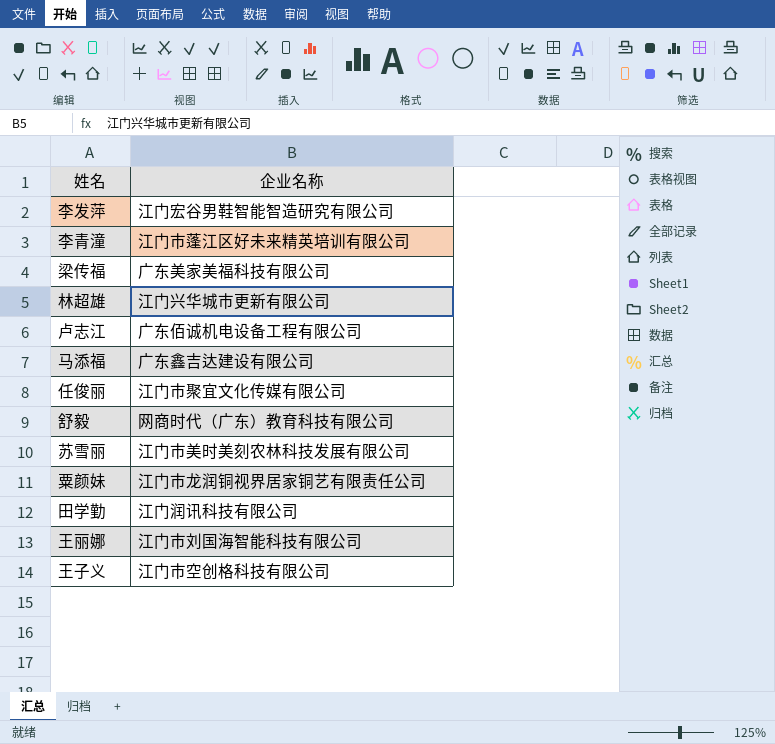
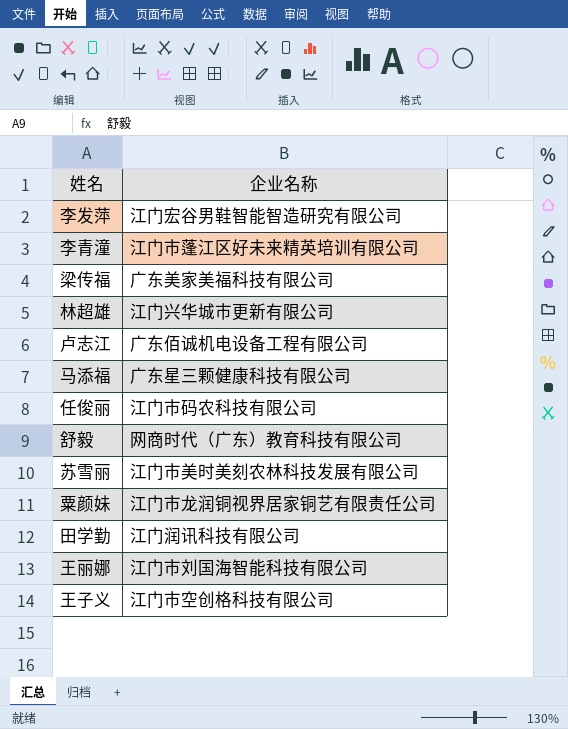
马添福 | 企业名称: 广东鑫吉达建设有限公司 -> 广东星三颗健康科技有限公司
任俊丽 | 企业名称: 江门市聚宜文化传媒有限公司 -> 江门市码农科技有限公司

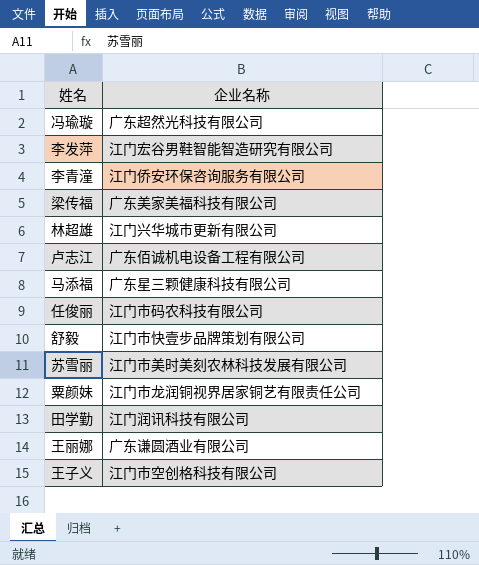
row 冯瑜璇: none -> 广东超然光科技有限公司
李青潼 | 企业名称: 江门市蓬江区好未来精英培训有限公司 -> 江门侨安环保咨询服务有限公司
舒毅 | 企业名称: 网商时代（广东）教育科技有限公司 -> 江门市快壹步品牌策划有限公司
王丽娜 | 企业名称: 江门市刘国海智能科技有限公司 -> 广东谦圆酒业有限公司

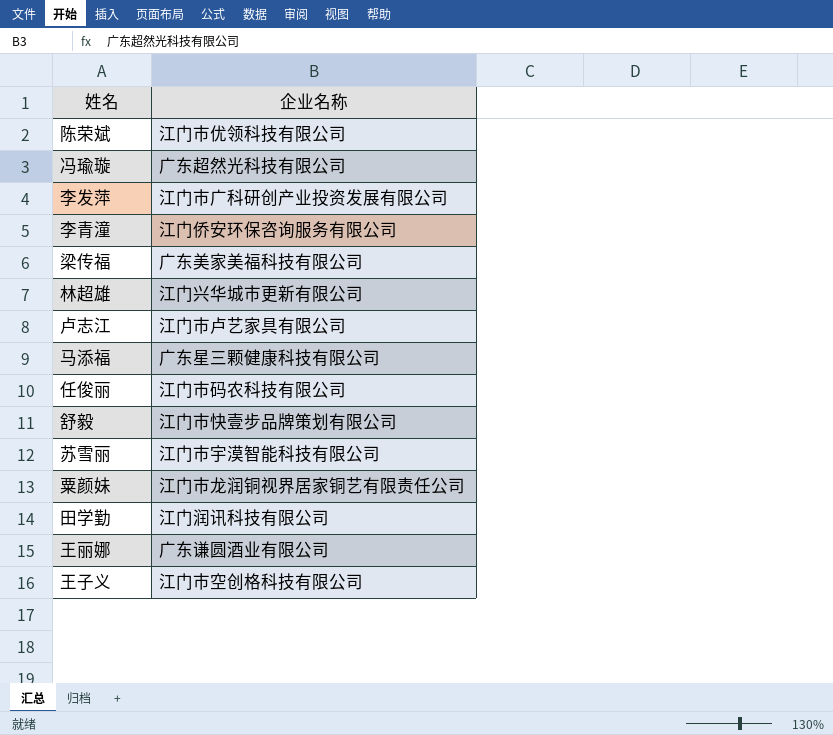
row 陈荣斌: none -> 江门市优领科技有限公司
李发萍 | 企业名称: 江门宏谷男鞋智能智造研究有限公司 -> 江门市广科研创产业投资发展有限公司
卢志江 | 企业名称: 广东佰诚机电设备工程有限公司 -> 江门市卢艺家具有限公司
苏雪丽 | 企业名称: 江门市美时美刻农林科技发展有限公司 -> 江门市宇漠智能科技有限公司

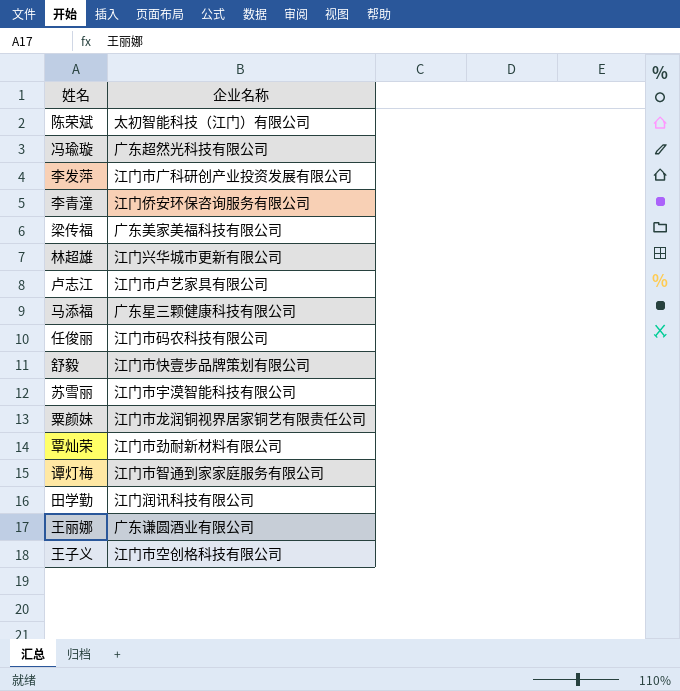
陈荣斌 | 企业名称: 江门市优领科技有限公司 -> 太初智能科技（江门）有限公司
row 覃灿荣: none -> 江门市劲耐新材料有限公司
row 谭灯梅: none -> 江门市智通到家家庭服务有限公司

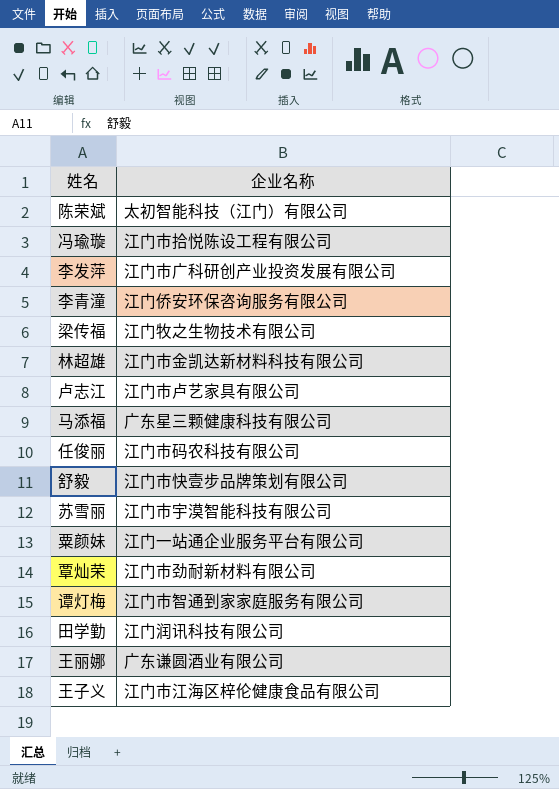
冯瑜璇 | 企业名称: 广东超然光科技有限公司 -> 江门市拾悦陈设工程有限公司
梁传福 | 企业名称: 广东美家美福科技有限公司 -> 江门牧之生物技术有限公司
林超雄 | 企业名称: 江门兴华城市更新有限公司 -> 江门市金凯达新材料科技有限公司
粟颜妹 | 企业名称: 江门市龙润铜视界居家铜艺有限责任公司 -> 江门一站通企业服务平台有限公司
王子义 | 企业名称: 江门市空创格科技有限公司 -> 江门市江海区梓伦健康食品有限公司

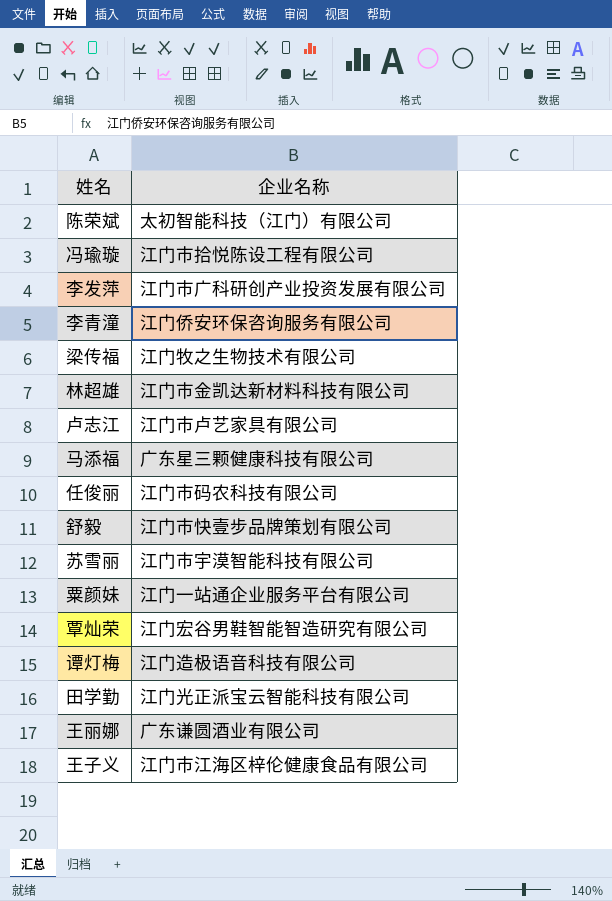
覃灿荣 | 企业名称: 江门市劲耐新材料有限公司 -> 江门宏谷男鞋智能智造研究有限公司
谭灯梅 | 企业名称: 江门市智通到家家庭服务有限公司 -> 江门造极语音科技有限公司
田学勤 | 企业名称: 江门润讯科技有限公司 -> 江门光正派宝云智能科技有限公司

